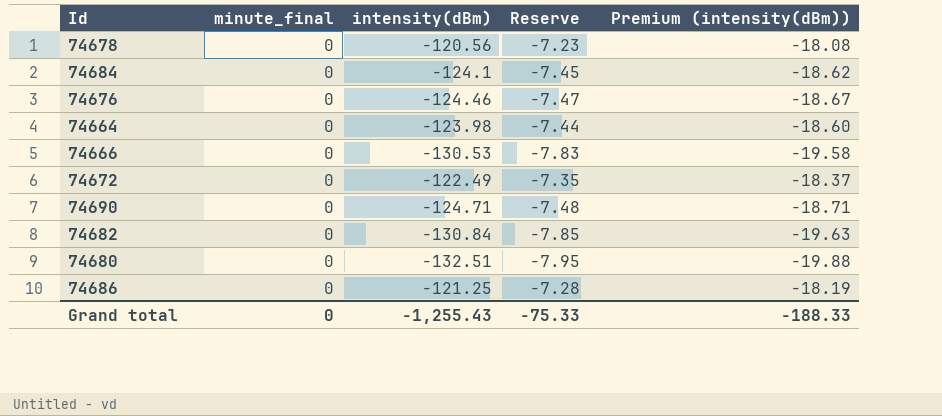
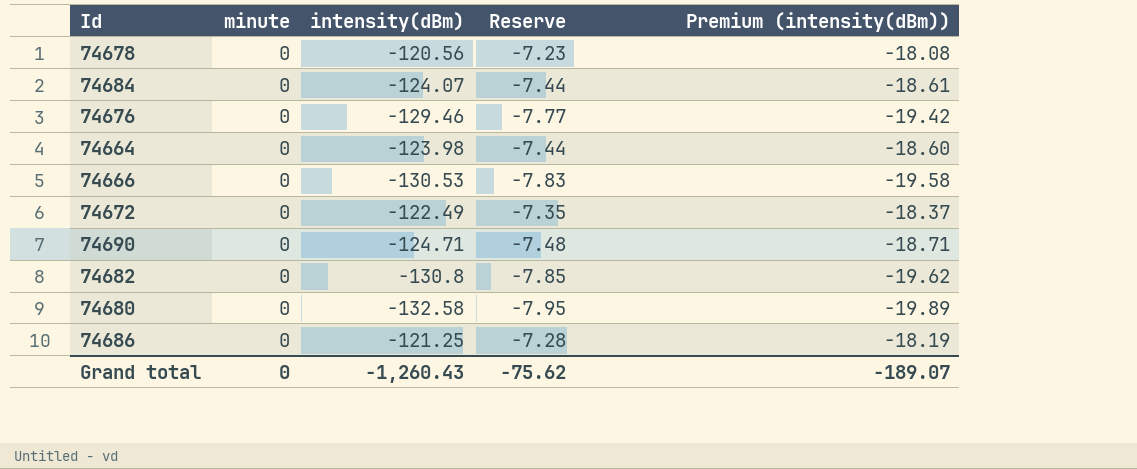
column name: minute_final -> minute
74684 | intensity(dBm): -124.1 -> -124.07
74684 | Reserve: -7.45 -> -7.44
74684 | Premium (intensity(dBm)): -18.62 -> -18.61
74676 | intensity(dBm): -124.46 -> -129.46
74676 | Reserve: -7.47 -> -7.77
74676 | Premium (intensity(dBm)): -18.67 -> -19.42
74682 | intensity(dBm): -130.84 -> -130.8
74682 | Premium (intensity(dBm)): -19.63 -> -19.62
74680 | intensity(dBm): -132.51 -> -132.58
74680 | Premium (intensity(dBm)): -19.88 -> -19.89
Grand total | intensity(dBm): -1,255.43 -> -1,260.43
Grand total | Reserve: -75.33 -> -75.62
Grand total | Premium (intensity(dBm)): -188.33 -> -189.07

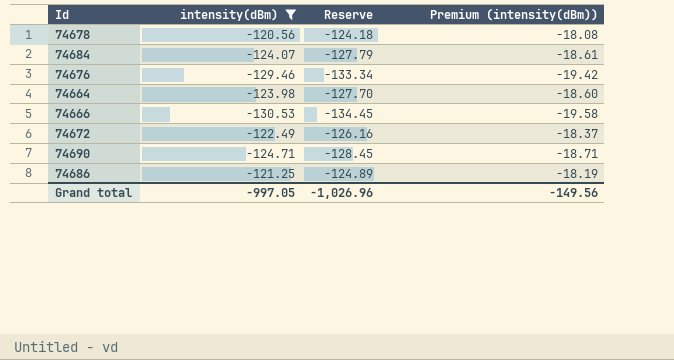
filter: none -> intensity(dBm) >= -130.53
column minute | position: 2 -> none
column Reserve | formula: [intensity(dBm)] * 0.06 -> [intensity(dBm)] * 1.03
Grand total | intensity(dBm): -1,260.43 -> -997.05
Grand total | Reserve: -75.62 -> -1,026.96
Grand total | Premium (intensity(dBm)): -189.07 -> -149.56

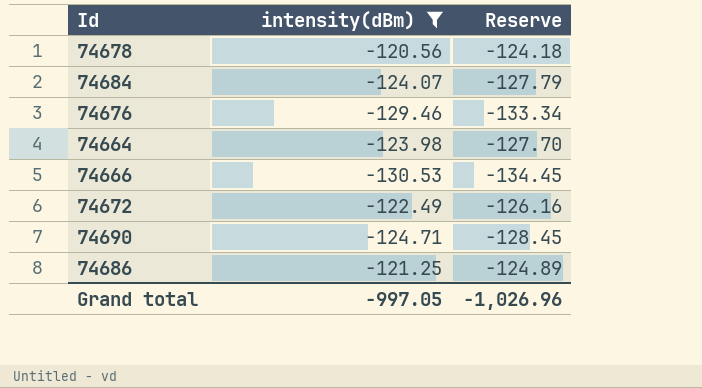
column Premium (intensity(dBm)) | formula: [intensity(dBm)] * 0.15 -> none

